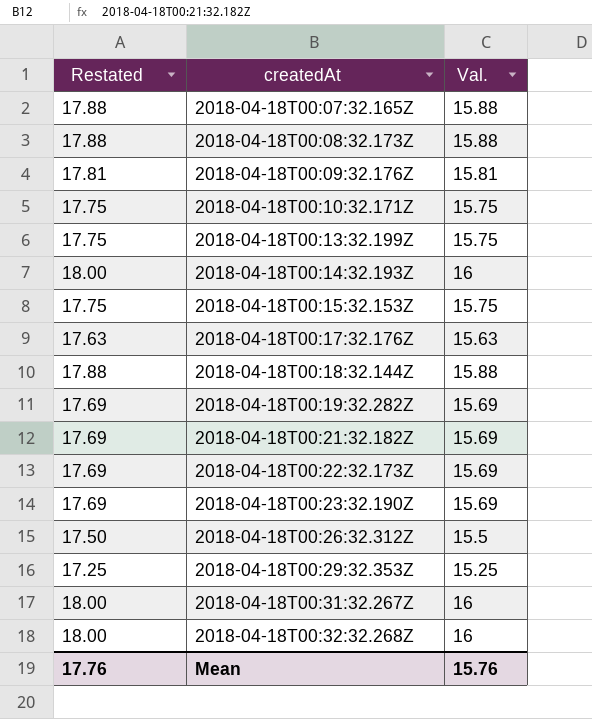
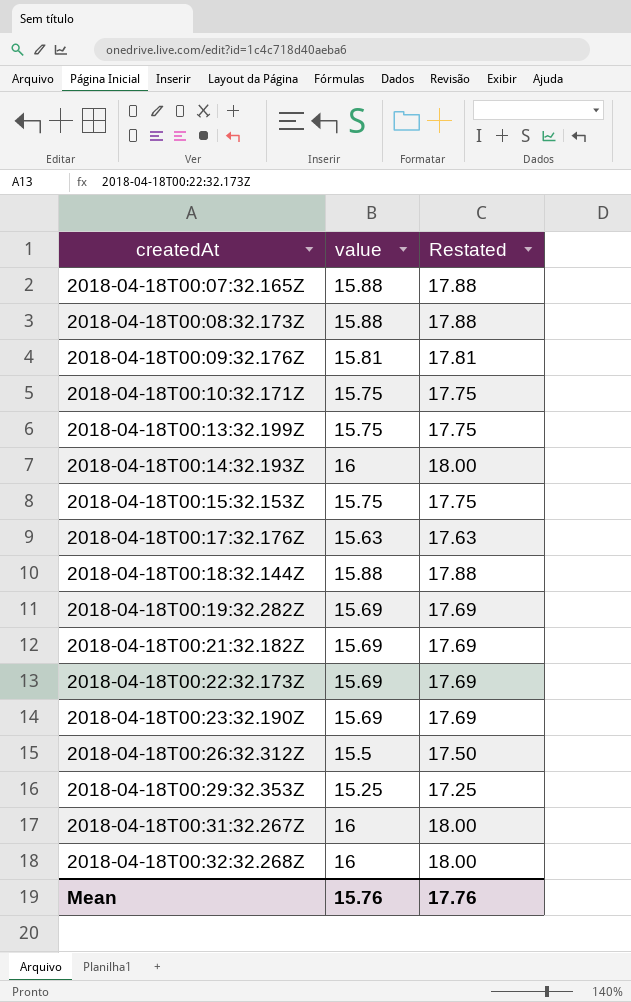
column name: Val. -> value
column Restated | position: 1 -> 3

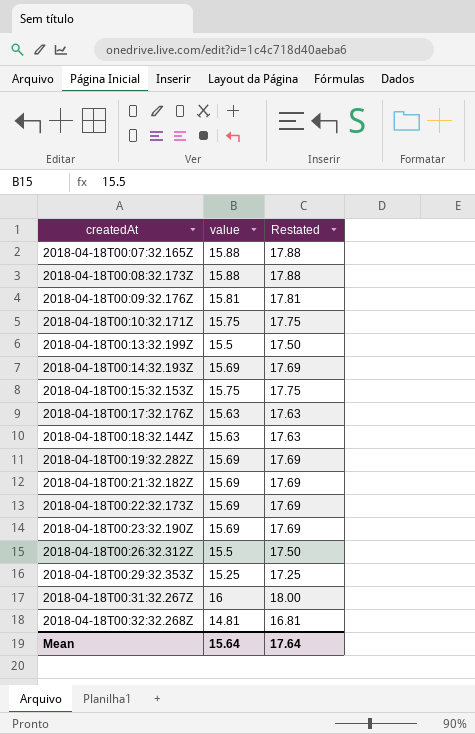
2018-04-18T00:13:32.199Z | value: 15.75 -> 15.5
2018-04-18T00:13:32.199Z | Restated: 17.75 -> 17.50
2018-04-18T00:14:32.193Z | value: 16 -> 15.69
2018-04-18T00:14:32.193Z | Restated: 18.00 -> 17.69
2018-04-18T00:18:32.144Z | value: 15.88 -> 15.63
2018-04-18T00:18:32.144Z | Restated: 17.88 -> 17.63
2018-04-18T00:32:32.268Z | value: 16 -> 14.81
2018-04-18T00:32:32.268Z | Restated: 18.00 -> 16.81
Mean | value: 15.76 -> 15.64
Mean | Restated: 17.76 -> 17.64

